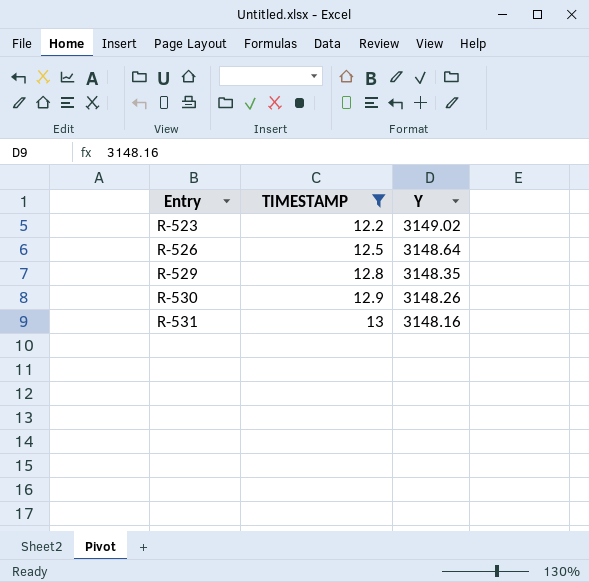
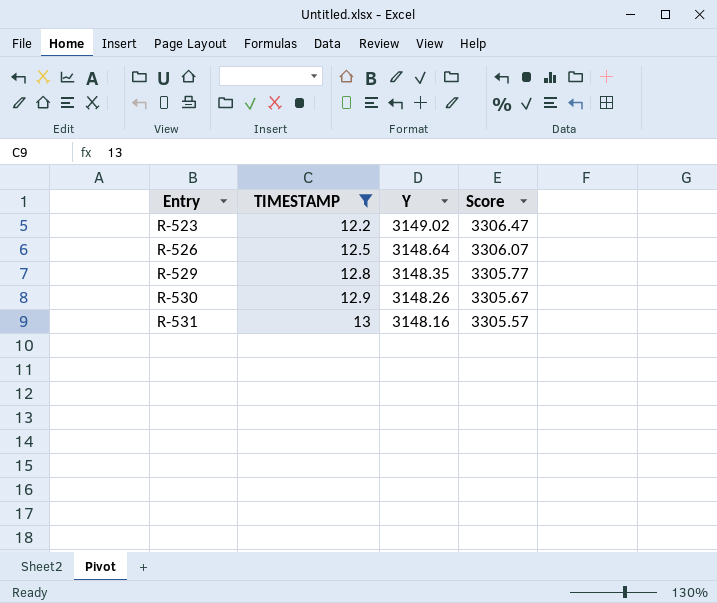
column Score | formula: none -> [Y] * 1.05

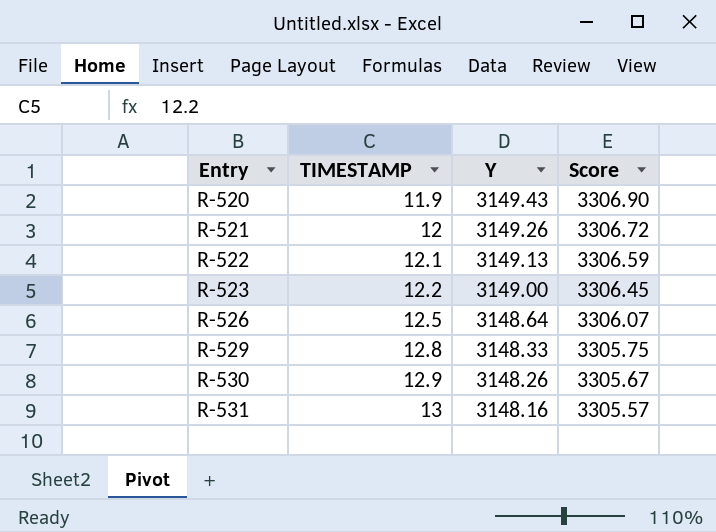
filter: TIMESTAMP >= 12.2 -> none
R-523 | Y: 3149.02 -> 3149.00
R-523 | Score: 3306.47 -> 3306.45
R-529 | Y: 3148.35 -> 3148.33
R-529 | Score: 3305.77 -> 3305.75

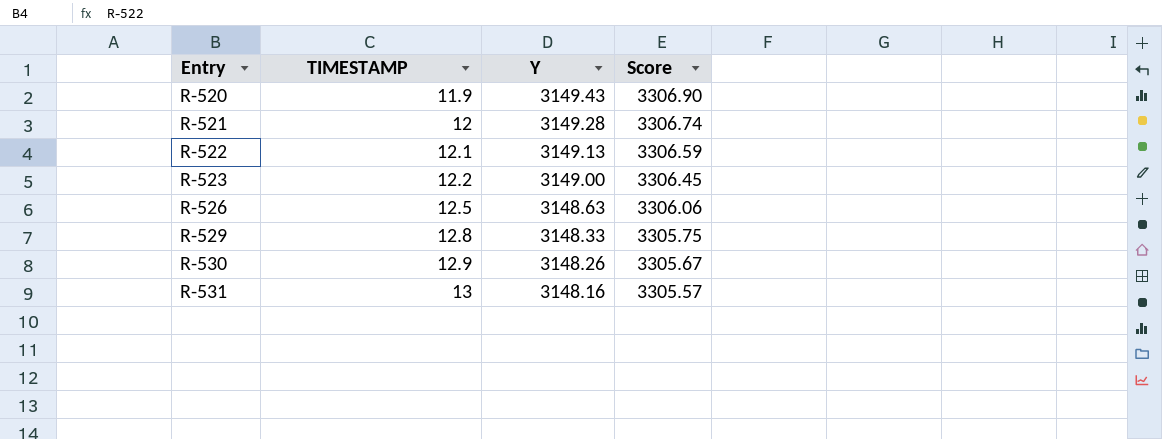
R-521 | Y: 3149.26 -> 3149.28
R-521 | Score: 3306.72 -> 3306.74
R-526 | Y: 3148.64 -> 3148.63
R-526 | Score: 3306.07 -> 3306.06

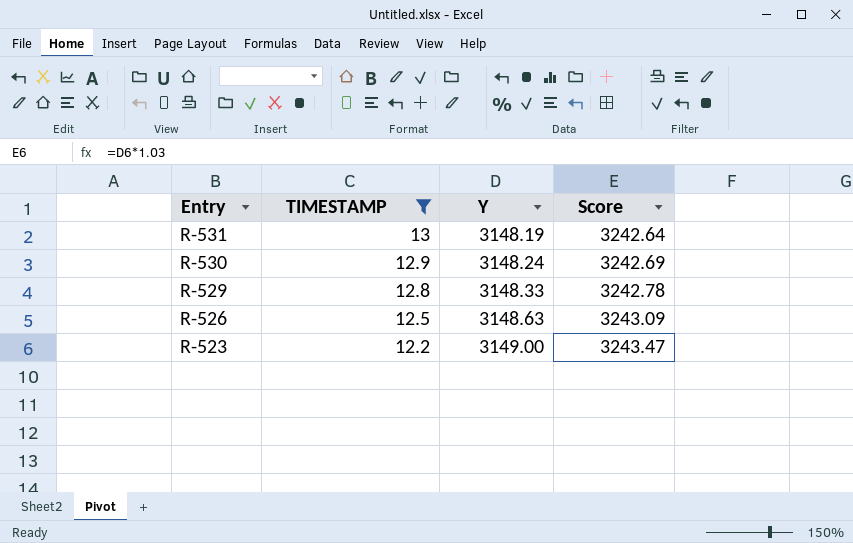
filter: none -> TIMESTAMP >= 12.2
row order: Entry ascending -> Entry descending
column Score | formula: [Y] * 1.05 -> [Y] * 1.03
R-531 | Y: 3148.16 -> 3148.19
R-530 | Y: 3148.26 -> 3148.24

